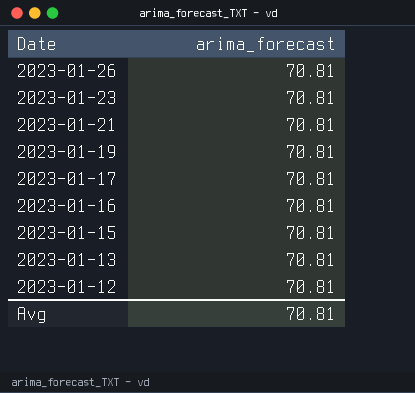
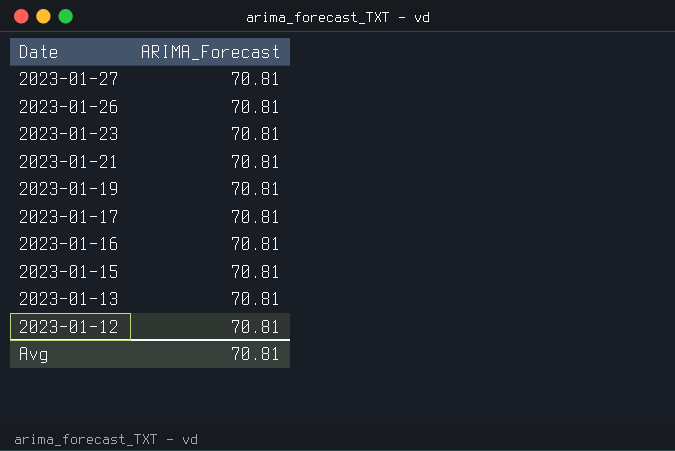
column name: arima_forecast -> ARIMA_Forecast
row 2023-01-27: none -> 70.81

